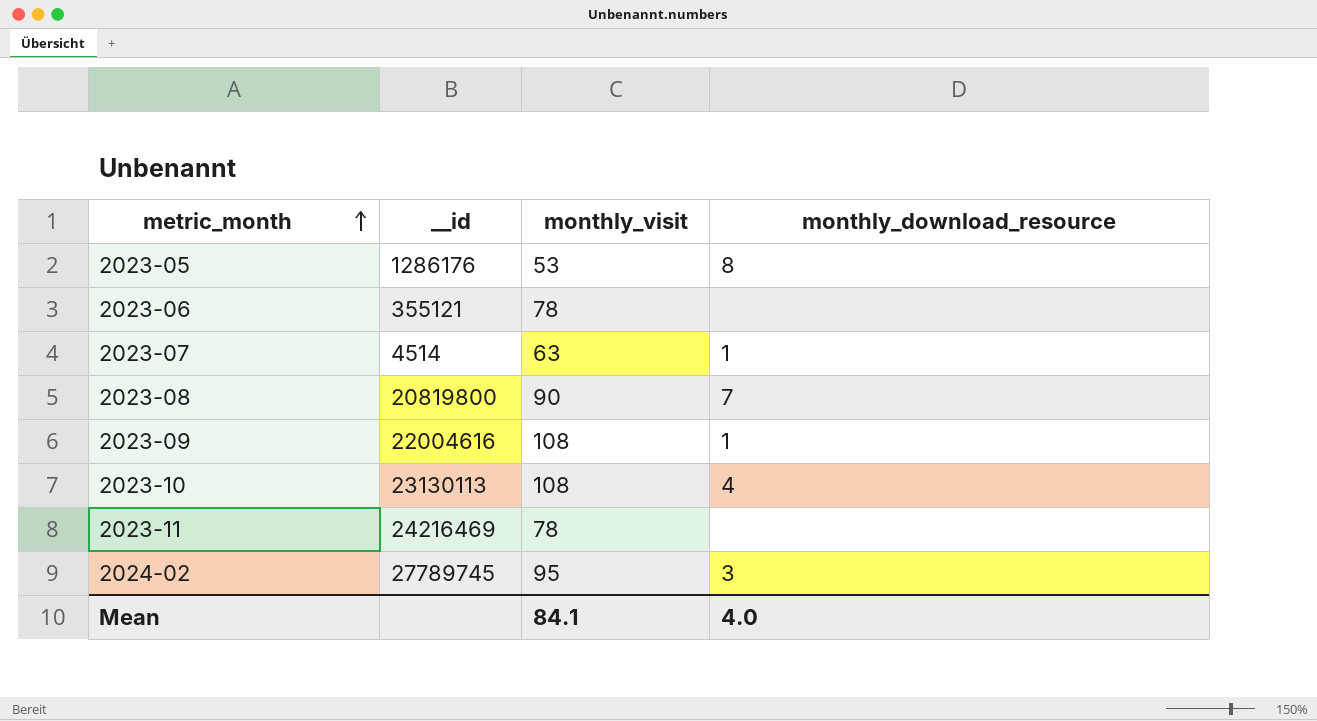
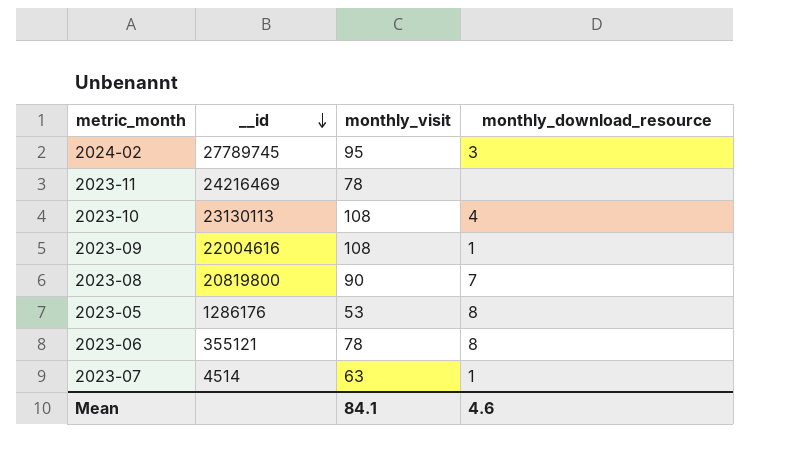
row order: metric_month ascending -> __id descending
2023-06 | monthly_download_resource: none -> 8
Mean | monthly_download_resource: 4.0 -> 4.6

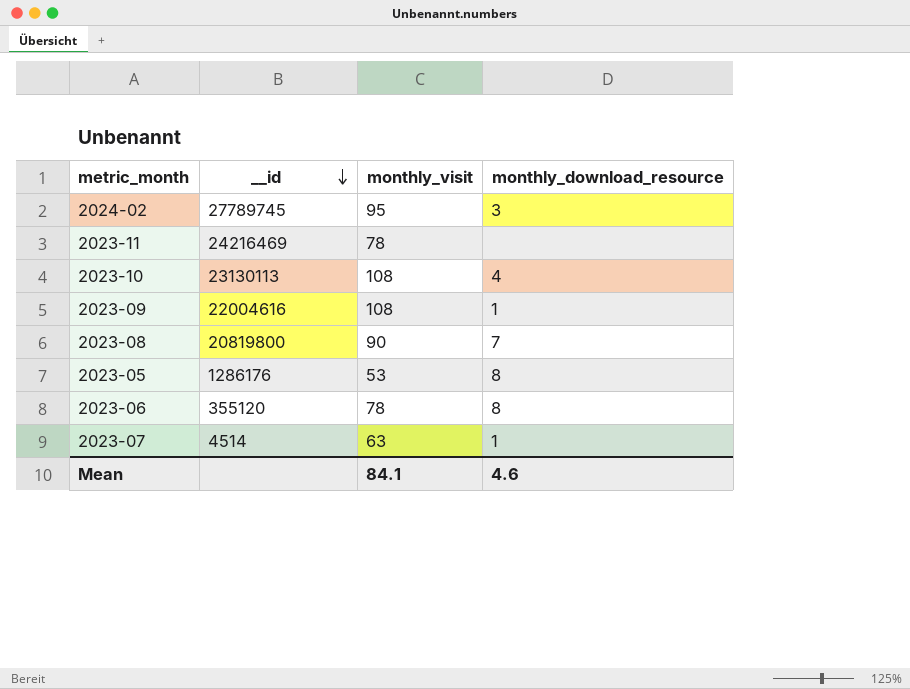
2023-06 | __id: 355121 -> 355120

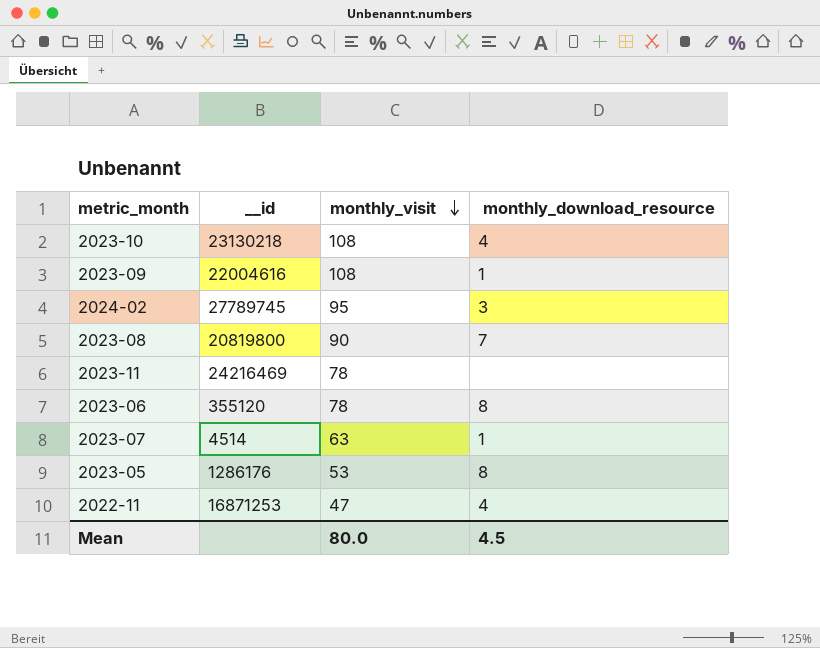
row order: __id descending -> monthly_visit descending
2023-10 | __id: 23130113 -> 23130218
row 2022-11: none -> 16871253 | 47 | 4
Mean | monthly_visit: 84.1 -> 80.0
Mean | monthly_download_resource: 4.6 -> 4.5

